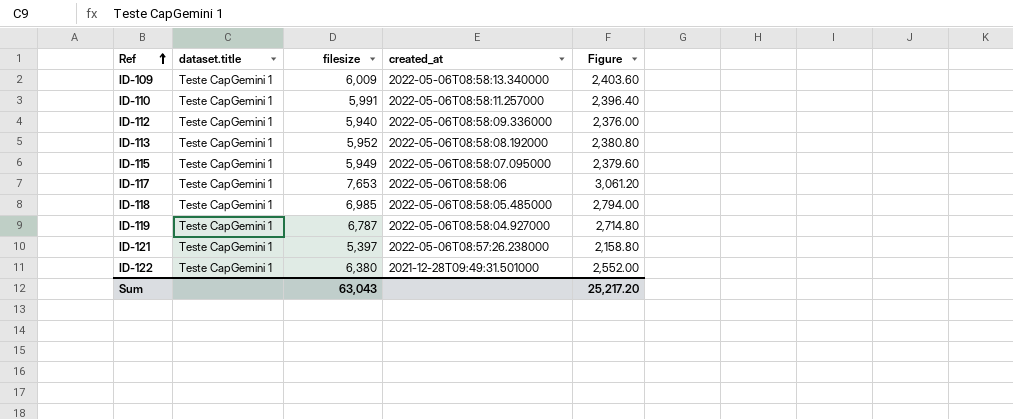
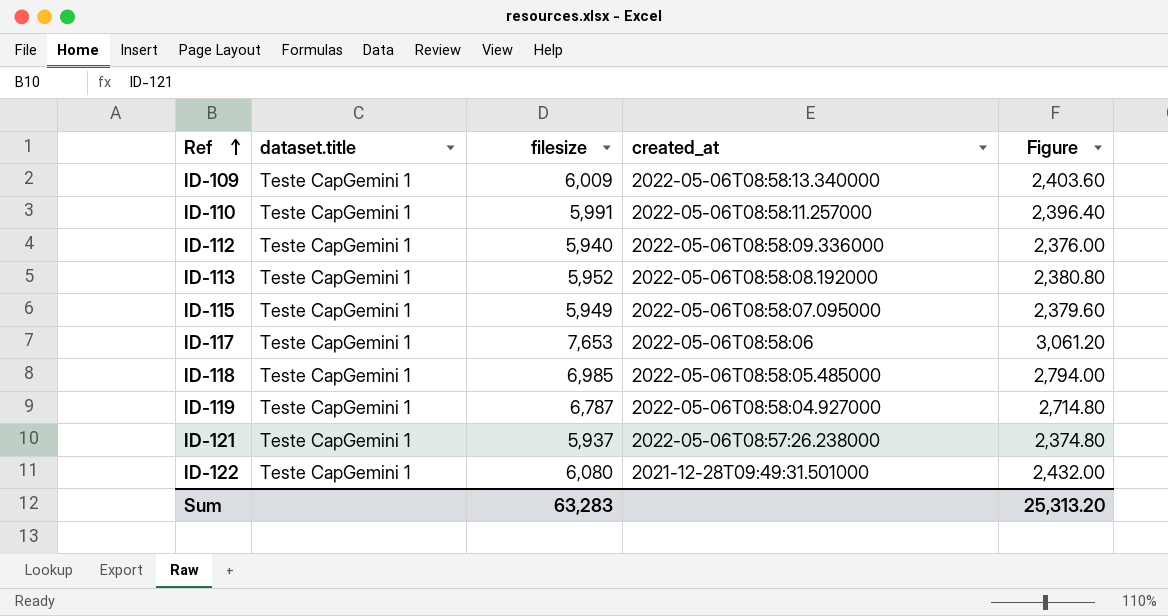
ID-121 | filesize: 5,397 -> 5,937
ID-121 | Figure: 2,158.80 -> 2,374.80
ID-122 | filesize: 6,380 -> 6,080
ID-122 | Figure: 2,552.00 -> 2,432.00
Sum | filesize: 63,043 -> 63,283
Sum | Figure: 25,217.20 -> 25,313.20

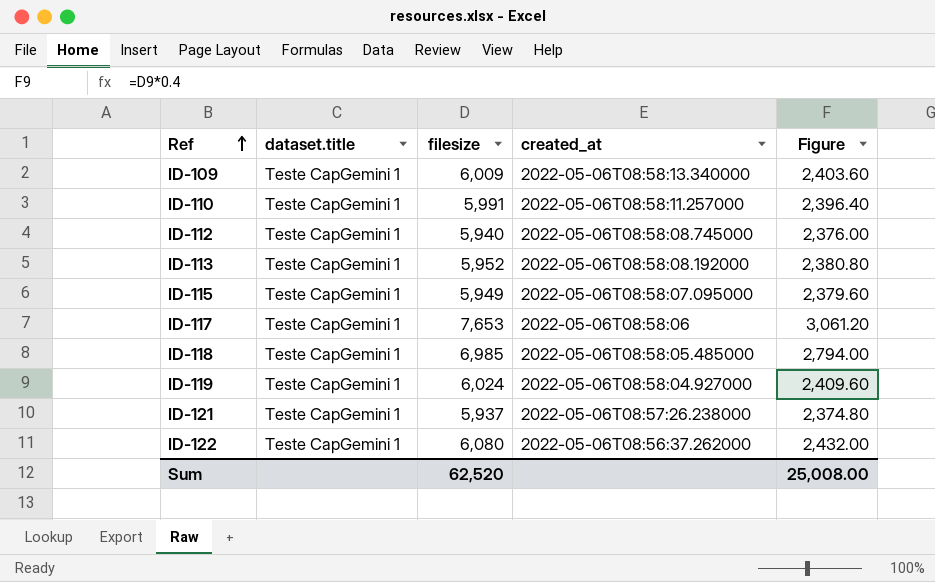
ID-112 | created_at: 2022-05-06T08:58:09.336000 -> 2022-05-06T08:58:08.745000
ID-119 | filesize: 6,787 -> 6,024
ID-119 | Figure: 2,714.80 -> 2,409.60
ID-122 | created_at: 2021-12-28T09:49:31.501000 -> 2022-05-06T08:56:37.262000
Sum | filesize: 63,283 -> 62,520
Sum | Figure: 25,313.20 -> 25,008.00

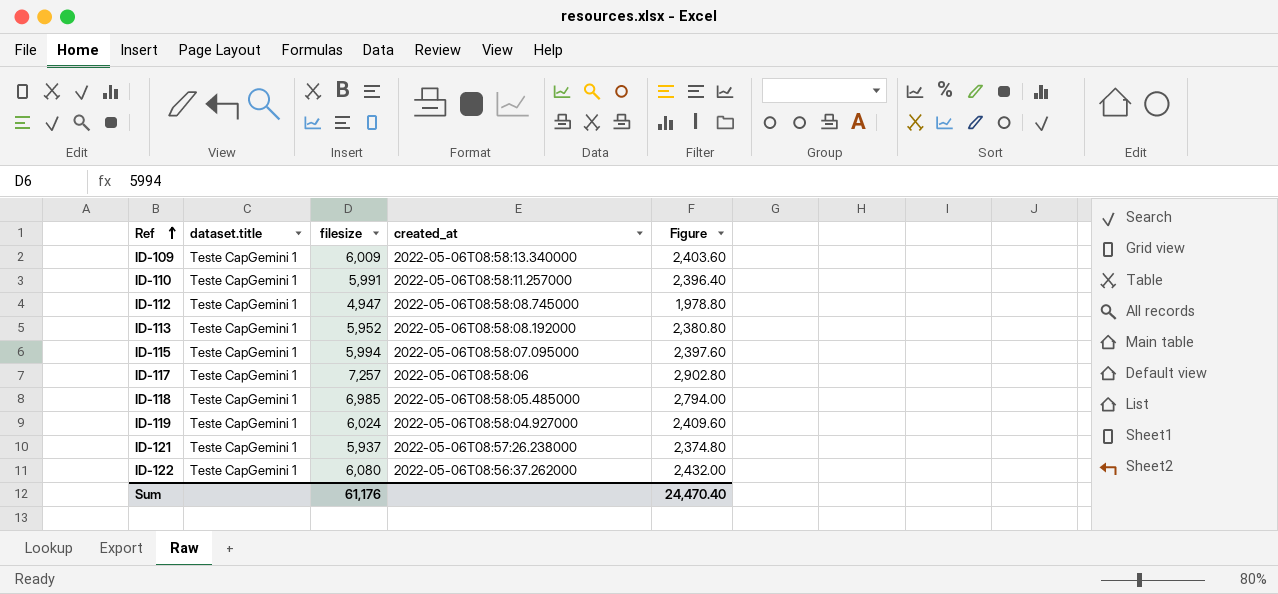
ID-112 | filesize: 5,940 -> 4,947
ID-112 | Figure: 2,376.00 -> 1,978.80
ID-115 | filesize: 5,949 -> 5,994
ID-115 | Figure: 2,379.60 -> 2,397.60
ID-117 | filesize: 7,653 -> 7,257
ID-117 | Figure: 3,061.20 -> 2,902.80
Sum | filesize: 62,520 -> 61,176
Sum | Figure: 25,008.00 -> 24,470.40

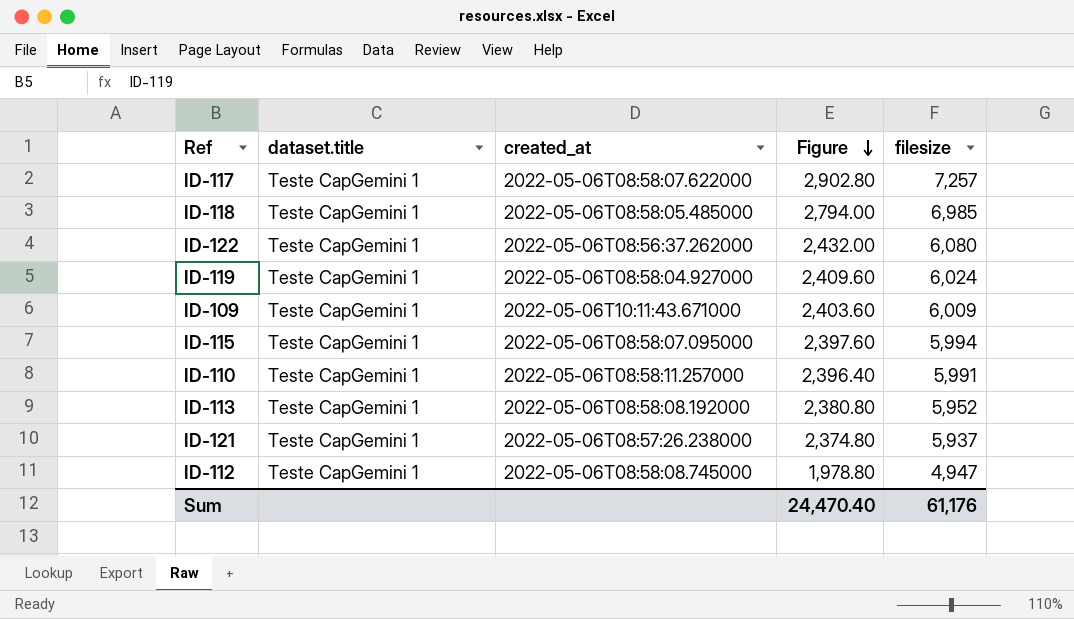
row order: Ref ascending -> Figure descending
column filesize | position: 3 -> 5
ID-117 | created_at: 2022-05-06T08:58:06 -> 2022-05-06T08:58:07.622000
ID-109 | created_at: 2022-05-06T08:58:13.340000 -> 2022-05-06T10:11:43.671000

